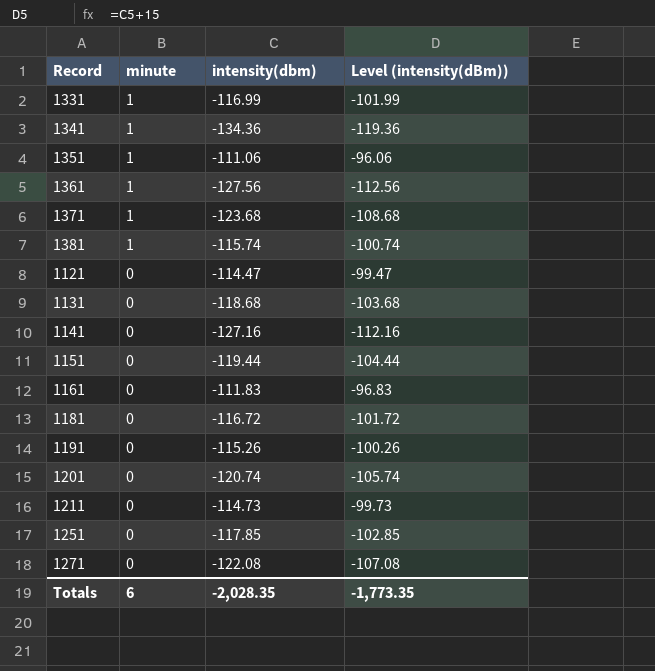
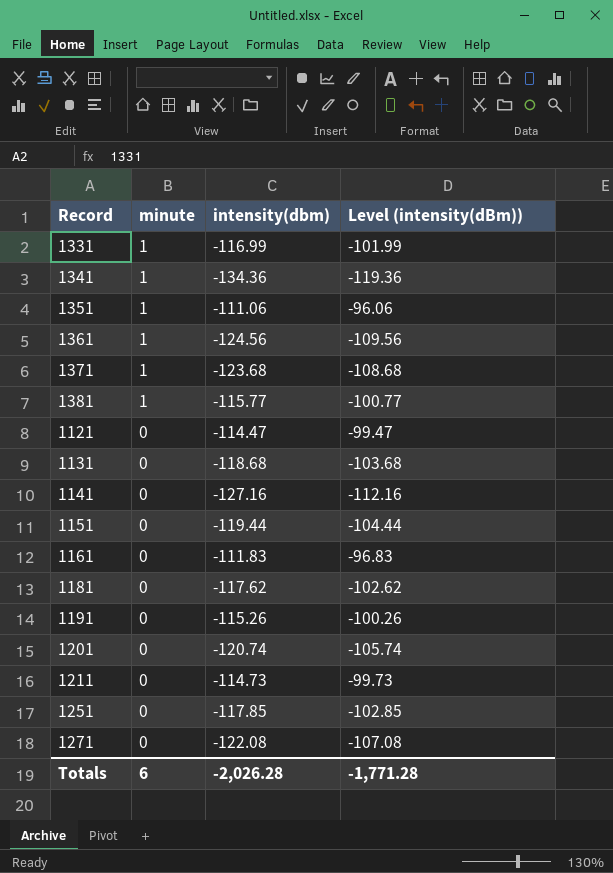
1361 | intensity(dbm): -127.56 -> -124.56
1361 | Level (intensity(dBm)): -112.56 -> -109.56
1381 | intensity(dbm): -115.74 -> -115.77
1381 | Level (intensity(dBm)): -100.74 -> -100.77
1181 | intensity(dbm): -116.72 -> -117.62
1181 | Level (intensity(dBm)): -101.72 -> -102.62
Totals | intensity(dbm): -2,028.35 -> -2,026.28
Totals | Level (intensity(dBm)): -1,773.35 -> -1,771.28

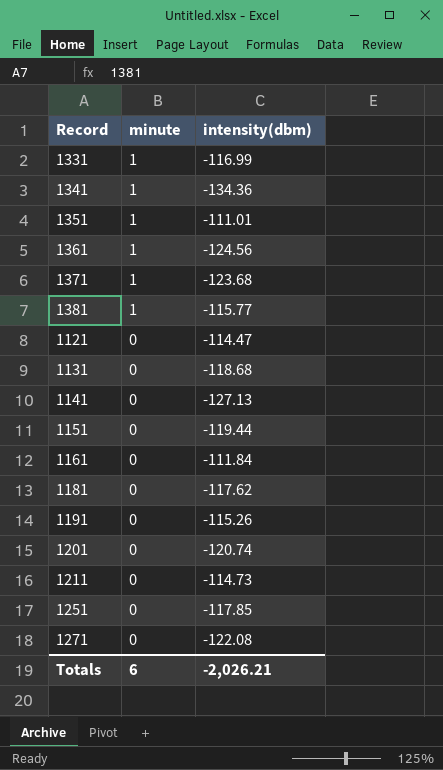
column Level (intensity(dBm)) | formula: [intensity(dbm)] + 15 -> none
1351 | intensity(dbm): -111.06 -> -111.01
1141 | intensity(dbm): -127.16 -> -127.13
1161 | intensity(dbm): -111.83 -> -111.84
Totals | intensity(dbm): -2,026.28 -> -2,026.21

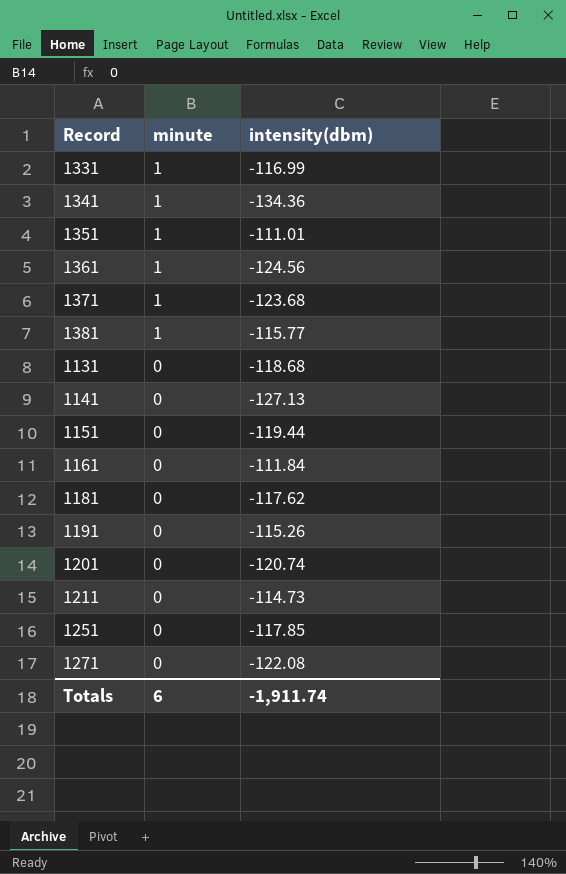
row 1121: 0 | -114.47 -> none
Totals | intensity(dbm): -2,026.21 -> -1,911.74

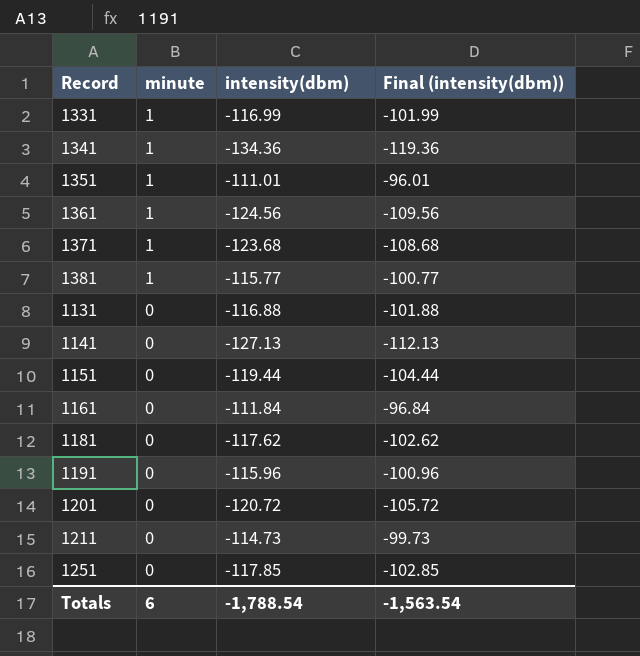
column Final (intensity(dbm)) | formula: none -> [intensity(dbm)] + 15
row 1271: 0 | -122.08 -> none
1131 | intensity(dbm): -118.68 -> -116.88
1191 | intensity(dbm): -115.26 -> -115.96
1201 | intensity(dbm): -120.74 -> -120.72
Totals | intensity(dbm): -1,911.74 -> -1,788.54

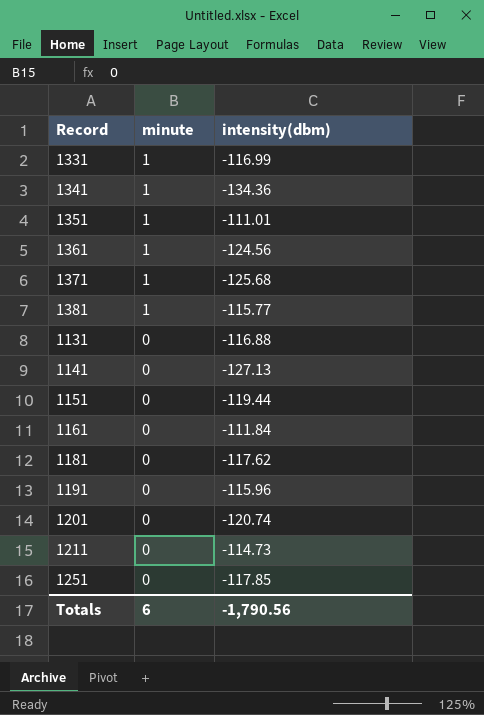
column Final (intensity(dbm)) | formula: [intensity(dbm)] + 15 -> none
1371 | intensity(dbm): -123.68 -> -125.68
1201 | intensity(dbm): -120.72 -> -120.74
Totals | intensity(dbm): -1,788.54 -> -1,790.56

